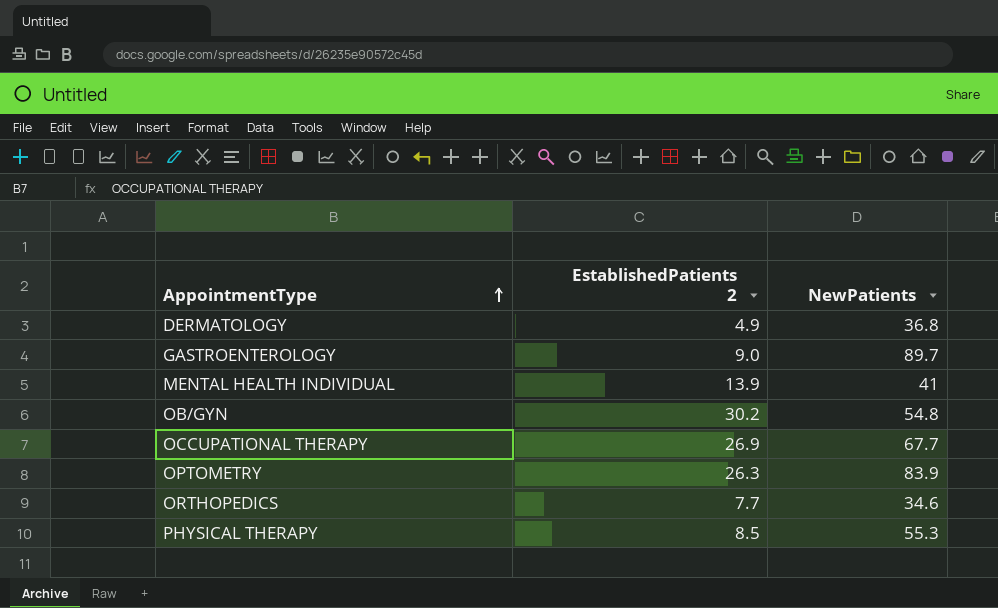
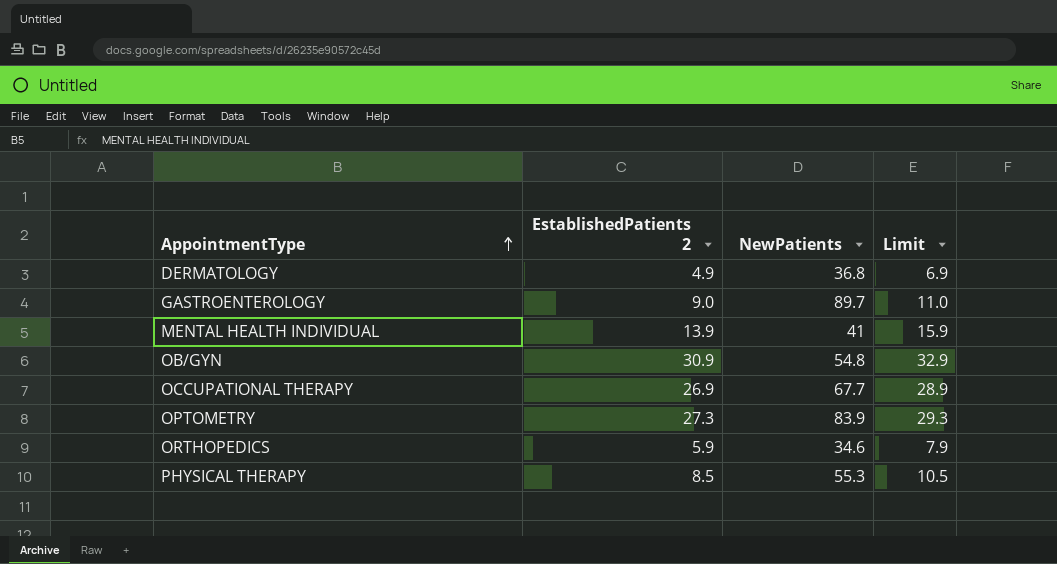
column Limit | formula: none -> [EstablishedPatients 2] + 2
OB/GYN | EstablishedPatients 2: 30.2 -> 30.9
OPTOMETRY | EstablishedPatients 2: 26.3 -> 27.3
ORTHOPEDICS | EstablishedPatients 2: 7.7 -> 5.9

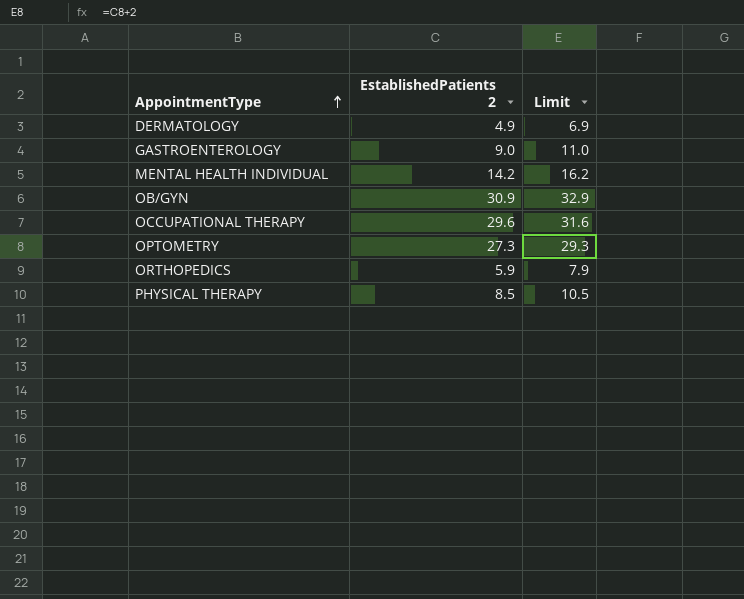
column NewPatients | position: 3 -> none
MENTAL HEALTH INDIVIDUAL | EstablishedPatients 2: 13.9 -> 14.2
MENTAL HEALTH INDIVIDUAL | Limit: 15.9 -> 16.2
OCCUPATIONAL THERAPY | EstablishedPatients 2: 26.9 -> 29.6
OCCUPATIONAL THERAPY | Limit: 28.9 -> 31.6

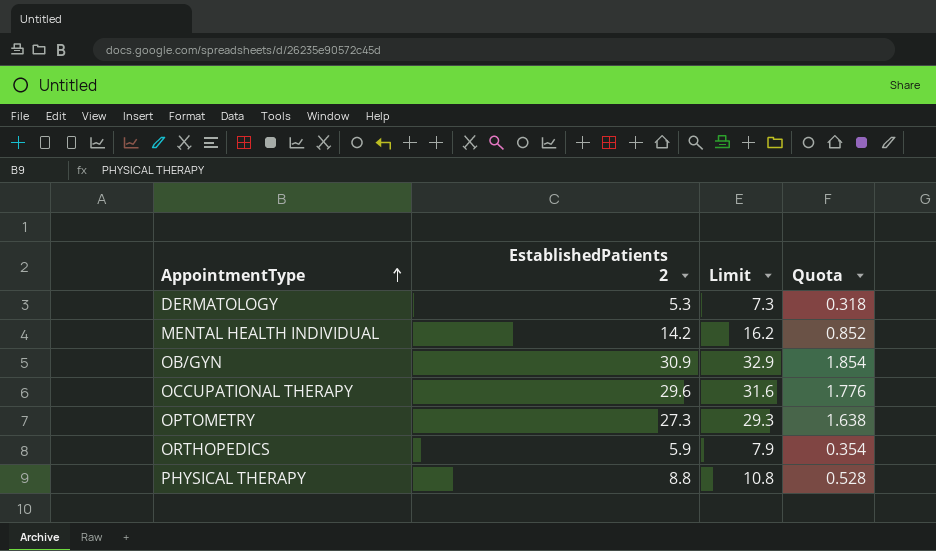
column Quota | formula: none -> [EstablishedPatients 2] * 0.06
row GASTROENTEROLOGY: 9.0 | 11.0 -> none
DERMATOLOGY | EstablishedPatients 2: 4.9 -> 5.3
DERMATOLOGY | Limit: 6.9 -> 7.3
PHYSICAL THERAPY | EstablishedPatients 2: 8.5 -> 8.8
PHYSICAL THERAPY | Limit: 10.5 -> 10.8

